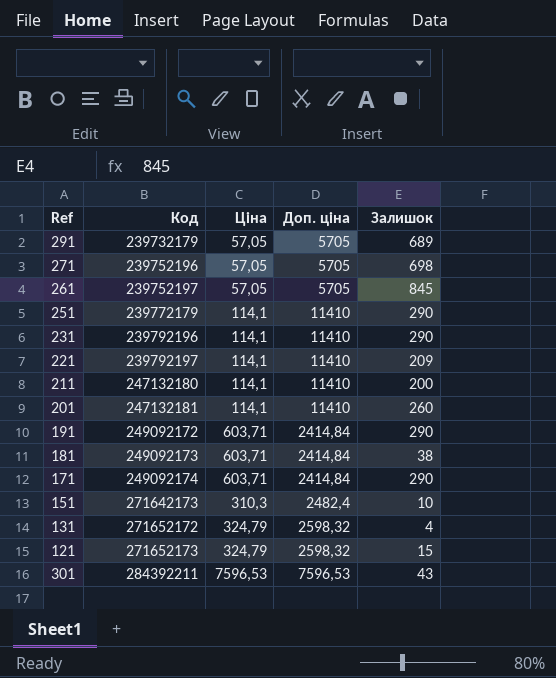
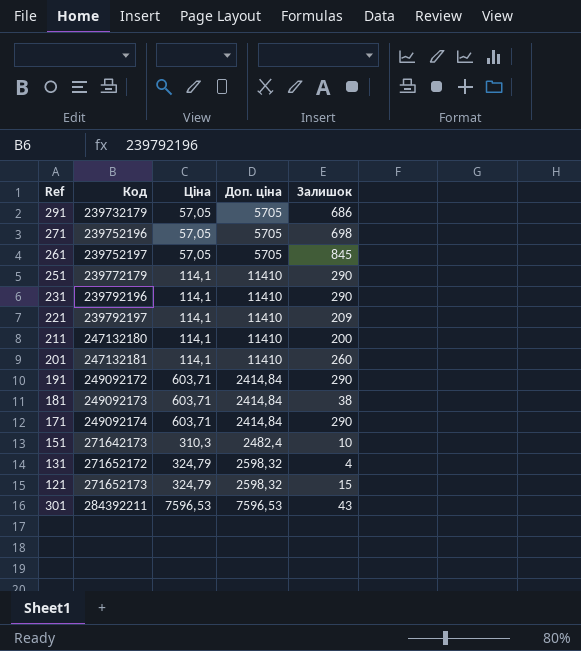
291 | Залишок: 689 -> 686

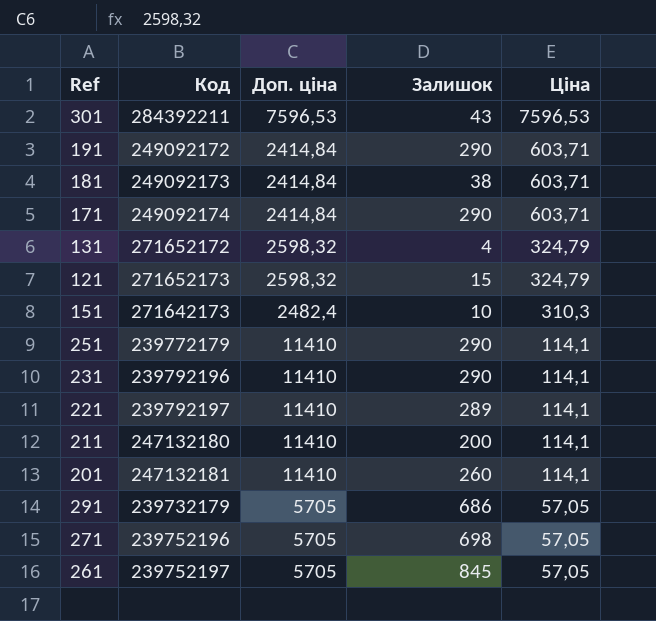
row order: Код ascending -> Ціна descending
column Ціна | position: 3 -> 5
221 | Залишок: 209 -> 289

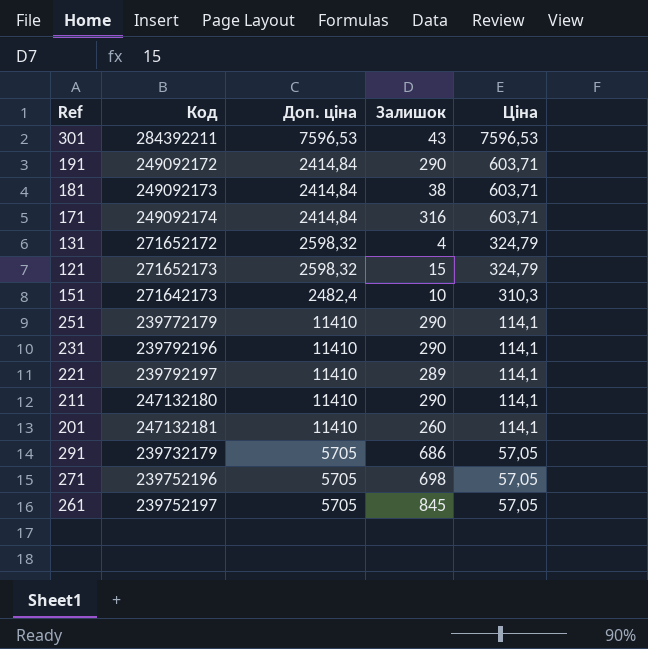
171 | Залишок: 290 -> 316
211 | Залишок: 200 -> 290

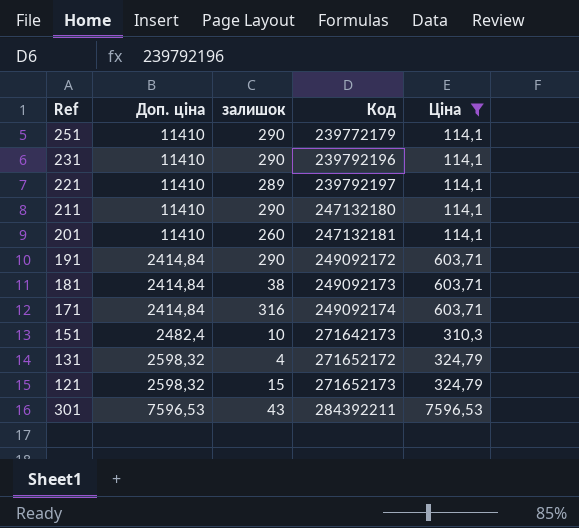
filter: none -> Ціна != 57,05
row order: Ціна descending -> Код ascending
column name: Залишок -> залишок
column Код | position: 2 -> 4

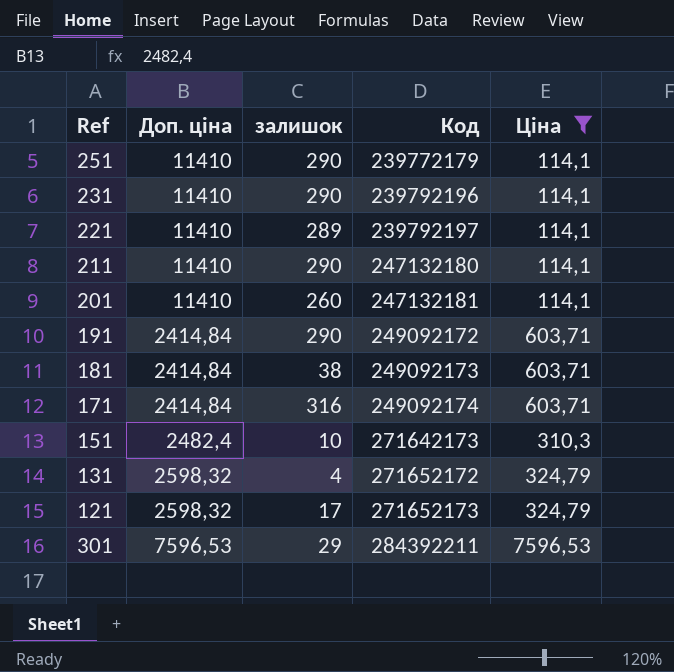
121 | залишок: 15 -> 17
301 | залишок: 43 -> 29

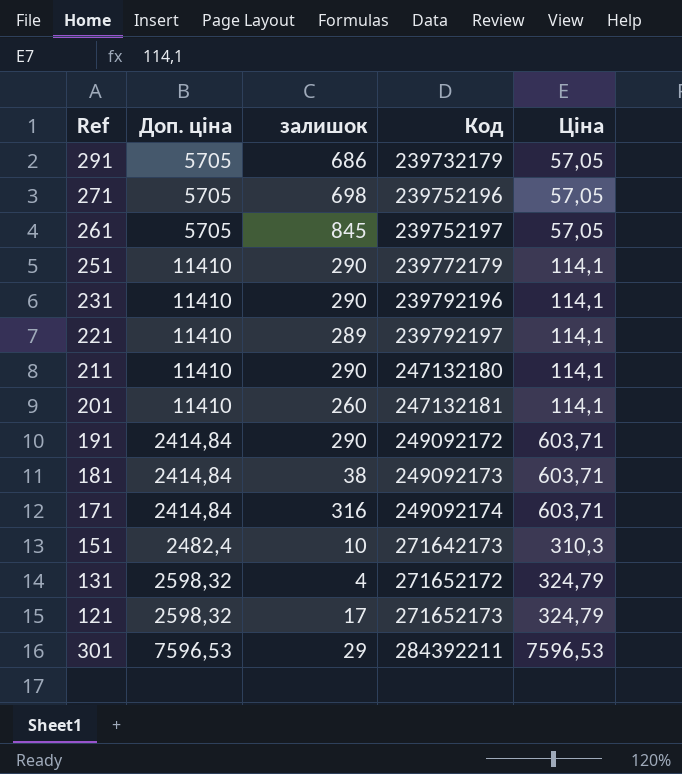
filter: Ціна != 57,05 -> none

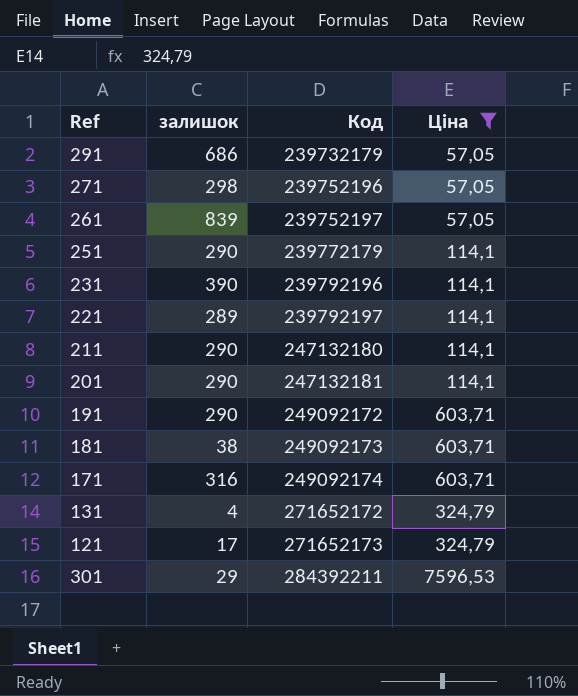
filter: none -> Ціна != 310,3
column Доп. ціна | position: 2 -> none
271 | залишок: 698 -> 298
261 | залишок: 845 -> 839
231 | залишок: 290 -> 390
201 | залишок: 260 -> 290

